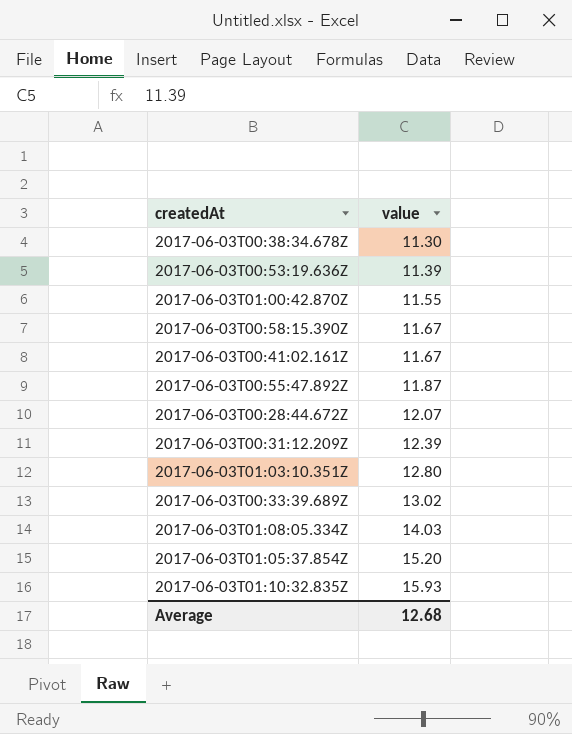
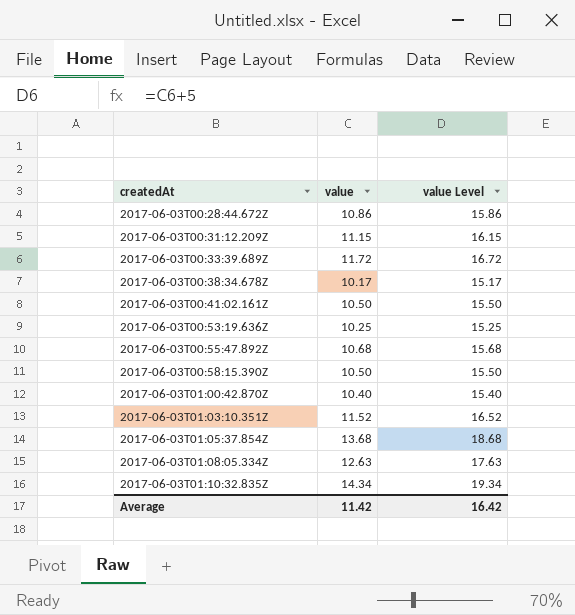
row order: value ascending -> createdAt ascending
column value Level | formula: none -> [value] + 5
2017-06-03T00:28:44.672Z | value: 12.07 -> 10.86
2017-06-03T00:31:12.209Z | value: 12.39 -> 11.15
2017-06-03T00:33:39.689Z | value: 13.02 -> 11.72
2017-06-03T00:38:34.678Z | value: 11.30 -> 10.17
2017-06-03T00:41:02.161Z | value: 11.67 -> 10.50
2017-06-03T00:53:19.636Z | value: 11.39 -> 10.25
2017-06-03T00:55:47.892Z | value: 11.87 -> 10.68
2017-06-03T00:58:15.390Z | value: 11.67 -> 10.50
2017-06-03T01:00:42.870Z | value: 11.55 -> 10.40
2017-06-03T01:03:10.351Z | value: 12.80 -> 11.52
2017-06-03T01:05:37.854Z | value: 15.20 -> 13.68
2017-06-03T01:08:05.334Z | value: 14.03 -> 12.63
2017-06-03T01:10:32.835Z | value: 15.93 -> 14.34
Average | value: 12.68 -> 11.42

